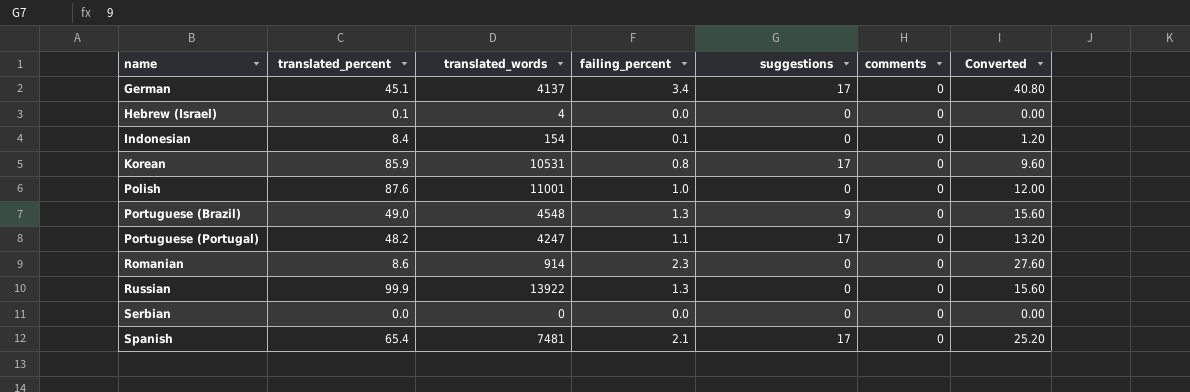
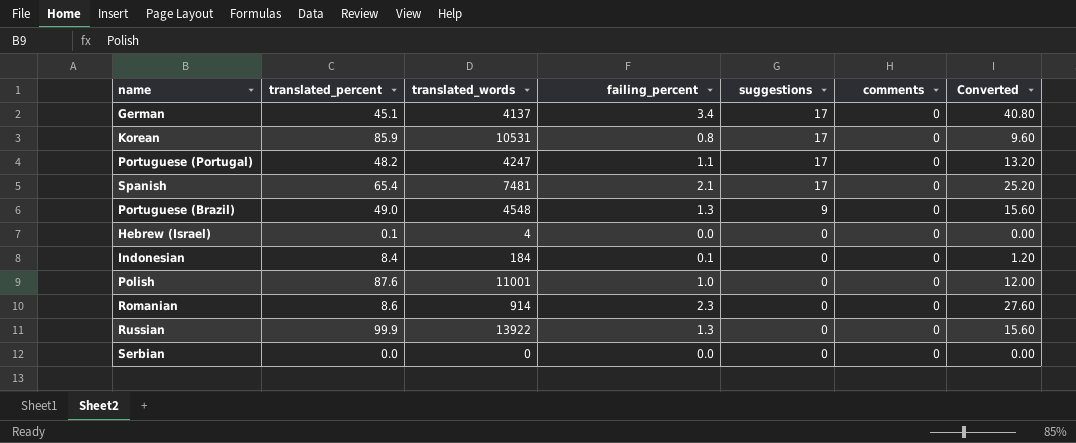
row order: name ascending -> suggestions descending
Indonesian | translated_words: 154 -> 184

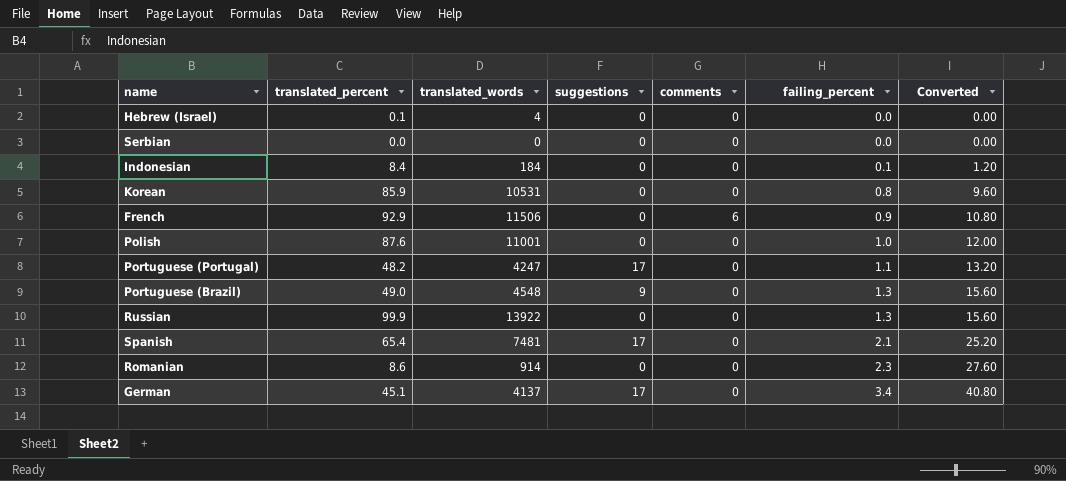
row order: suggestions descending -> failing_percent ascending
column failing_percent | position: 4 -> 6
Korean | suggestions: 17 -> 0
row French: none -> 92.9 | 11506 | 0 | 6 | 0.9 | 10.80

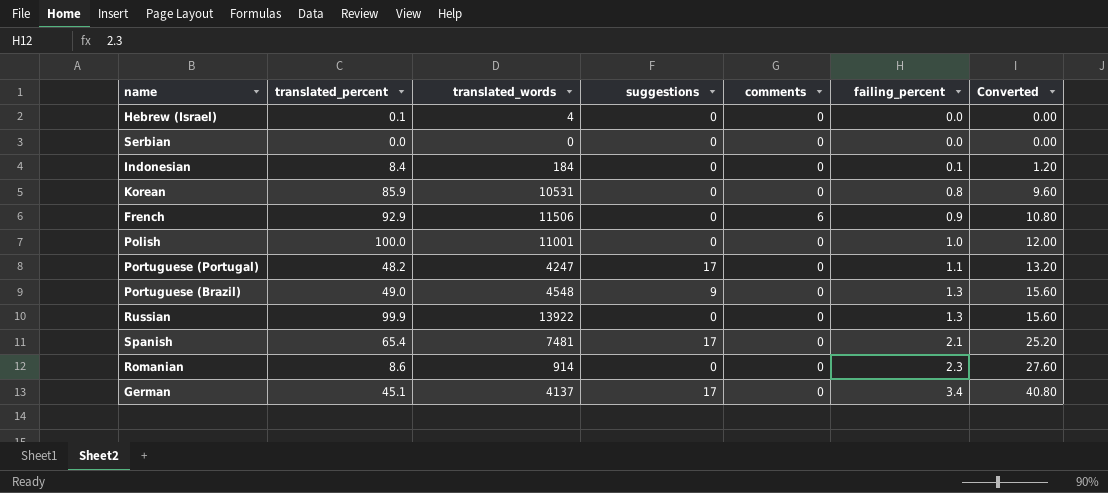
Polish | translated_percent: 87.6 -> 100.0

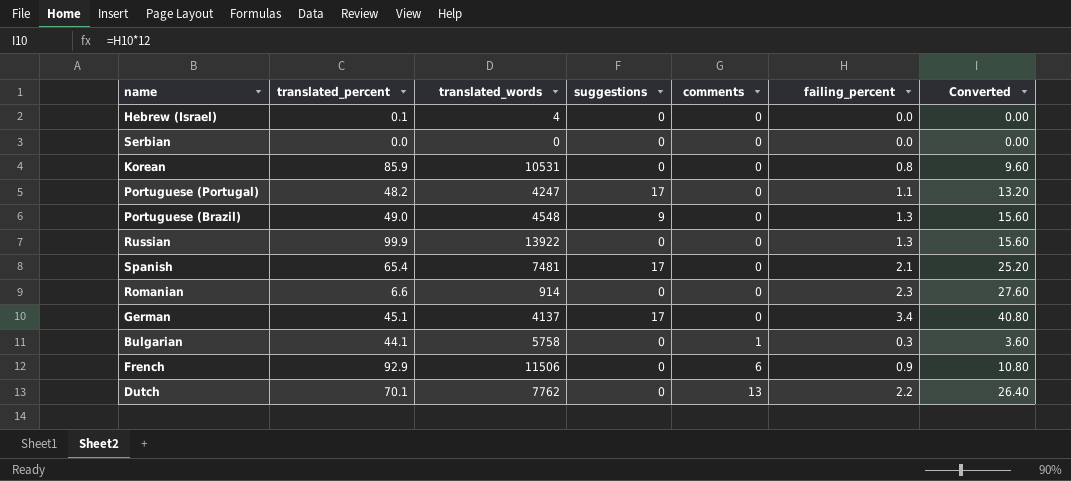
row order: failing_percent ascending -> comments ascending
row Indonesian: 8.4 | 184 | 0 | 0 | 0.1 | 1.20 -> none
row Polish: 100.0 | 11001 | 0 | 0 | 1.0 | 12.00 -> none
Romanian | translated_percent: 8.6 -> 6.6
row Bulgarian: none -> 44.1 | 5758 | 0 | 1 | 0.3 | 3.60
row Dutch: none -> 70.1 | 7762 | 0 | 13 | 2.2 | 26.40

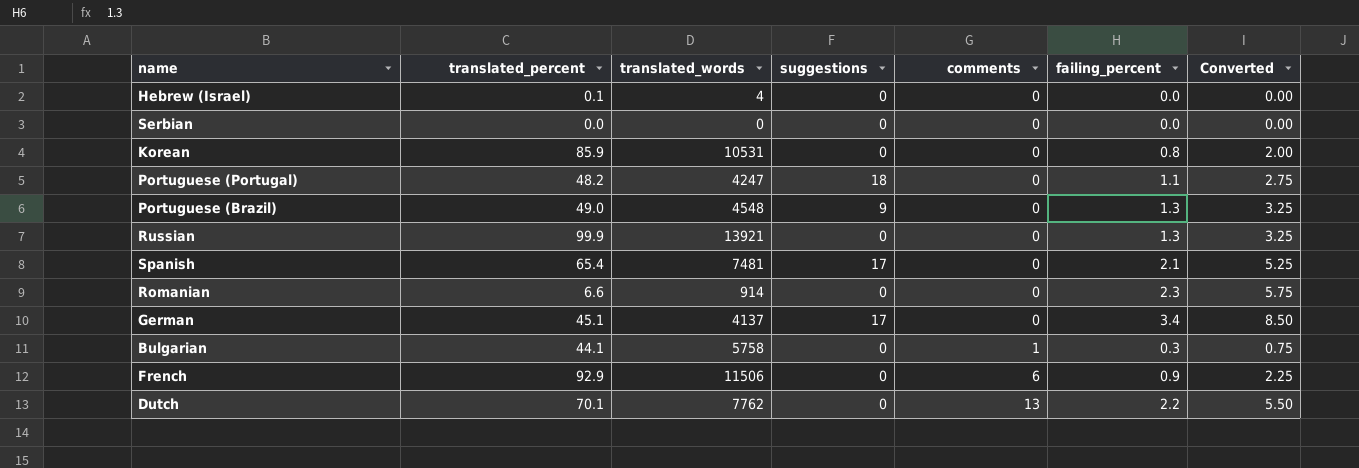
column Converted | formula: [failing_percent] * 12 -> [failing_percent] * 2.5
Portuguese (Portugal) | suggestions: 17 -> 18
Russian | translated_words: 13922 -> 13921

